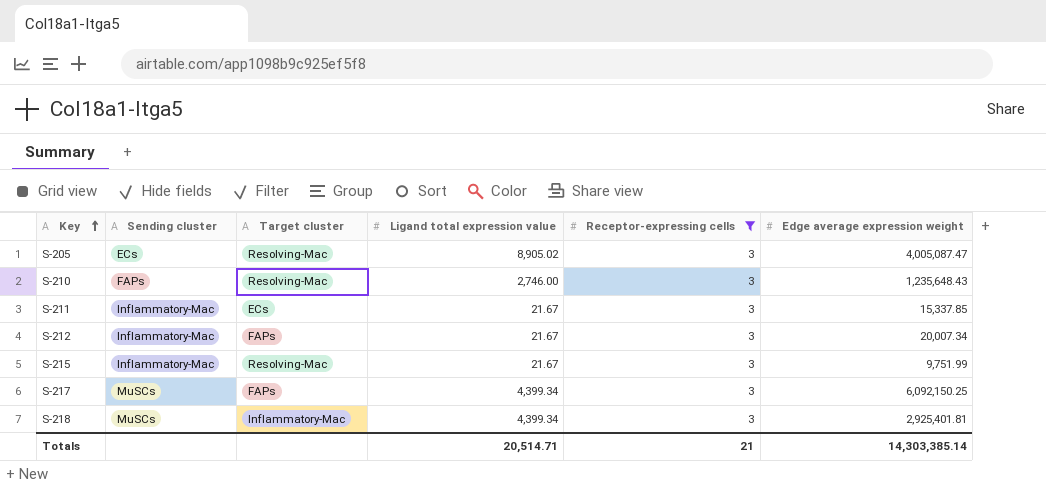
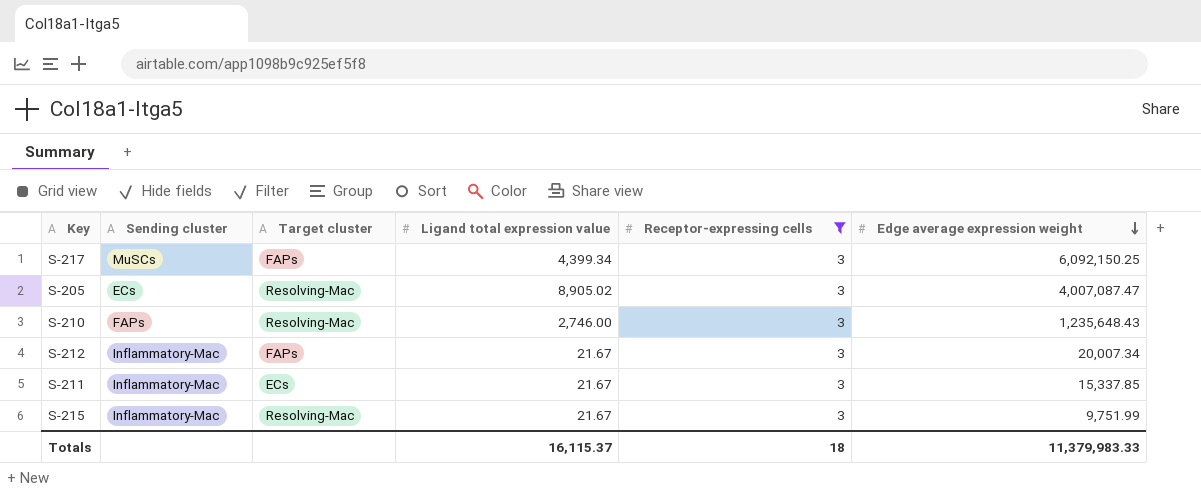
row order: Key ascending -> Edge average expression weight descending
row S-218: MuSCs | Inflammatory-Mac | 4,399.34 | 3 | 2,925,401.81 -> none
S-205 | Edge average expression weight: 4,005,087.47 -> 4,007,087.47
Totals | Ligand total expression value: 20,514.71 -> 16,115.37
Totals | Receptor-expressing cells: 21 -> 18
Totals | Edge average expression weight: 14,303,385.14 -> 11,379,983.33

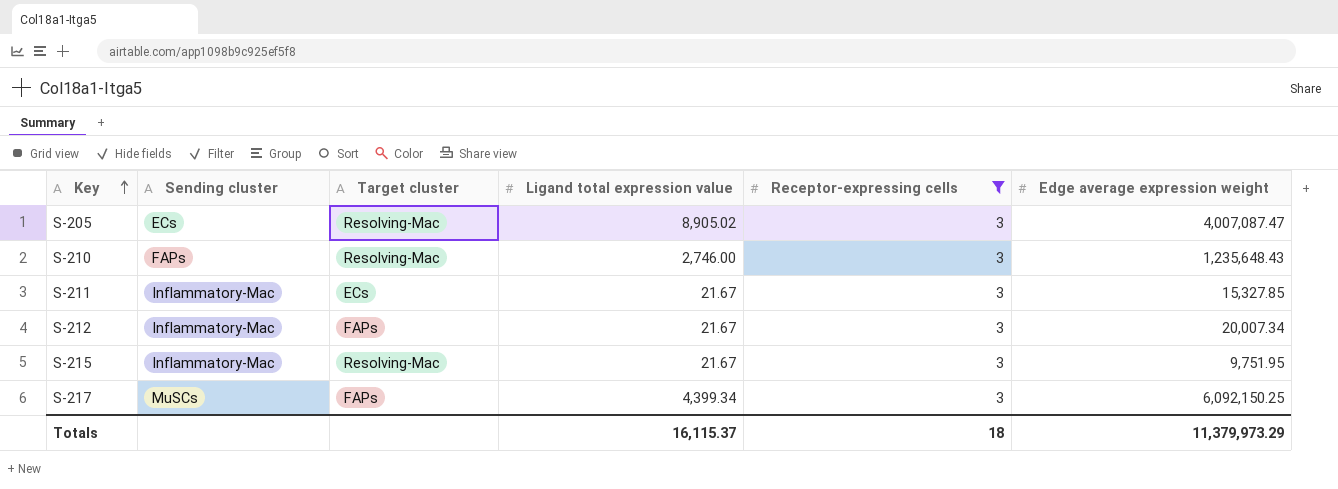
row order: Edge average expression weight descending -> Key ascending
S-211 | Edge average expression weight: 15,337.85 -> 15,327.85
S-215 | Edge average expression weight: 9,751.99 -> 9,751.95
Totals | Edge average expression weight: 11,379,983.33 -> 11,379,973.29

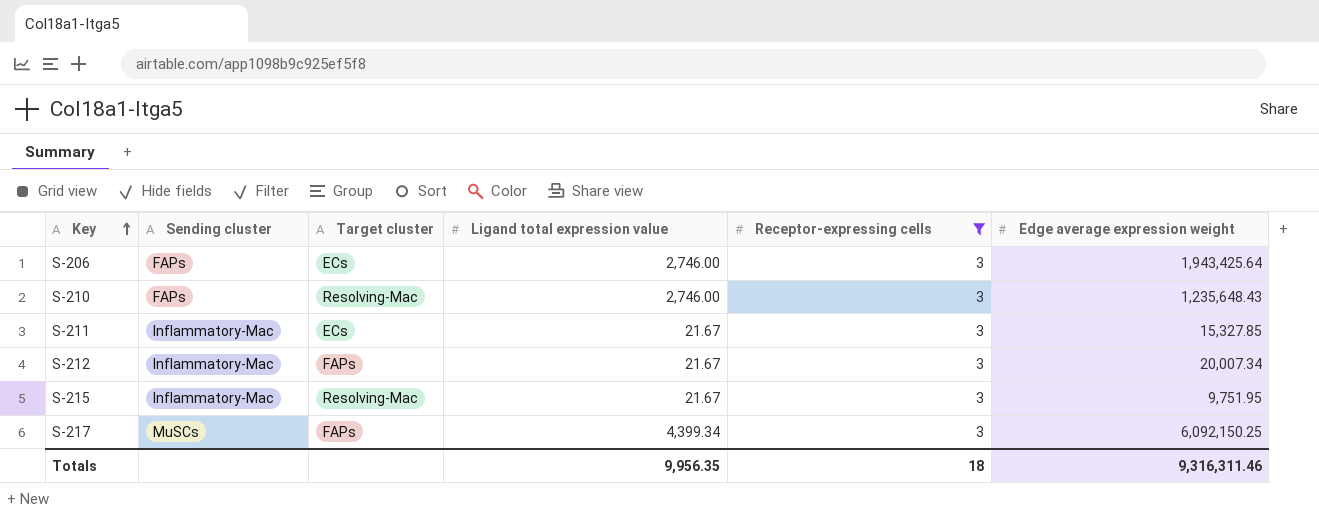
row S-205: ECs | Resolving-Mac | 8,905.02 | 3 | 4,007,087.47 -> none
row S-206: none -> FAPs | ECs | 2,746.00 | 3 | 1,943,425.64
Totals | Ligand total expression value: 16,115.37 -> 9,956.35
Totals | Edge average expression weight: 11,379,973.29 -> 9,316,311.46

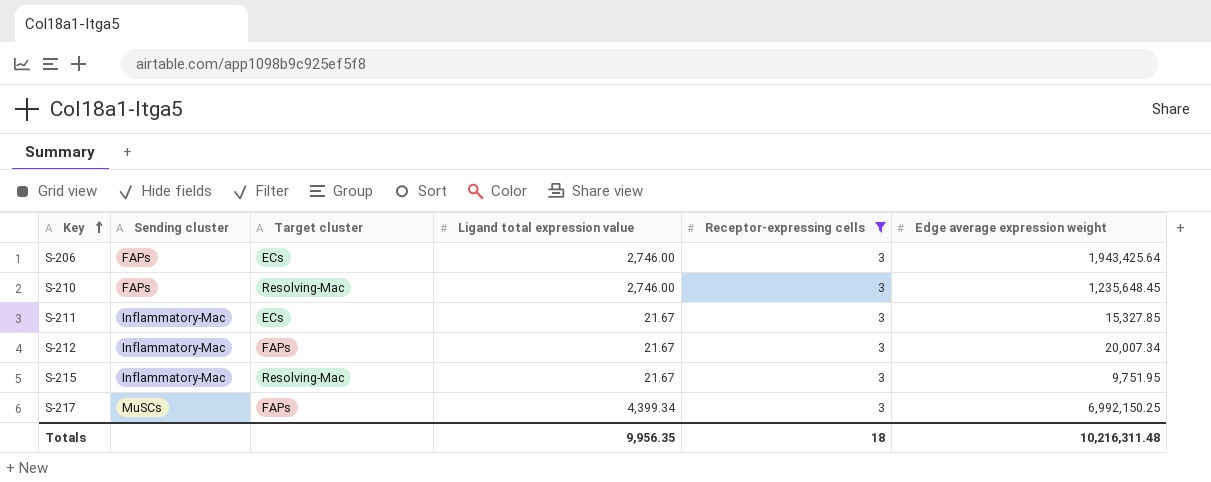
S-210 | Edge average expression weight: 1,235,648.43 -> 1,235,648.45
S-217 | Edge average expression weight: 6,092,150.25 -> 6,992,150.25
Totals | Edge average expression weight: 9,316,311.46 -> 10,216,311.48

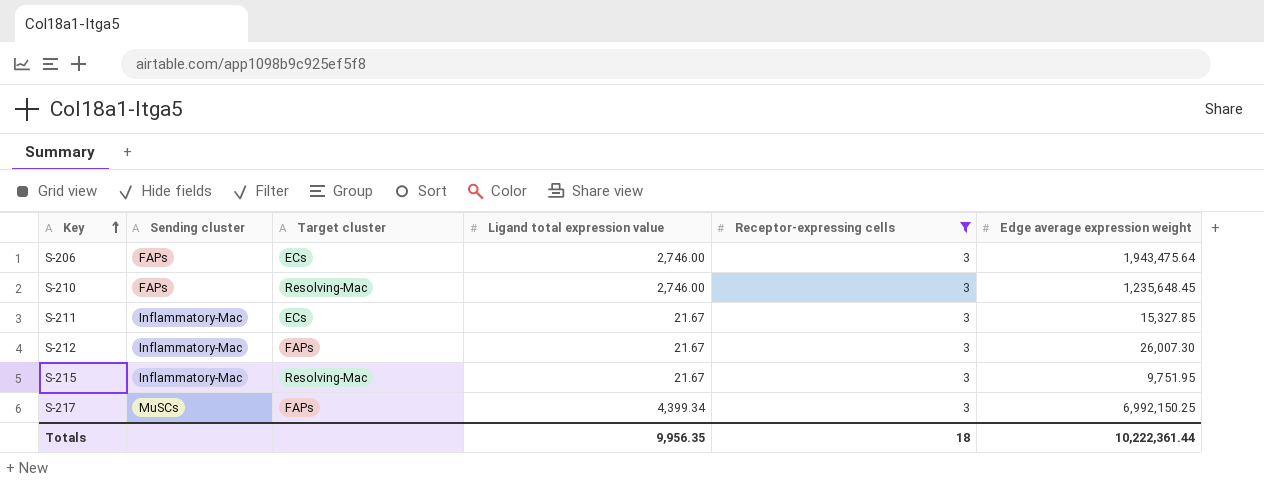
S-206 | Edge average expression weight: 1,943,425.64 -> 1,943,475.64
S-212 | Edge average expression weight: 20,007.34 -> 26,007.30
Totals | Edge average expression weight: 10,216,311.48 -> 10,222,361.44

